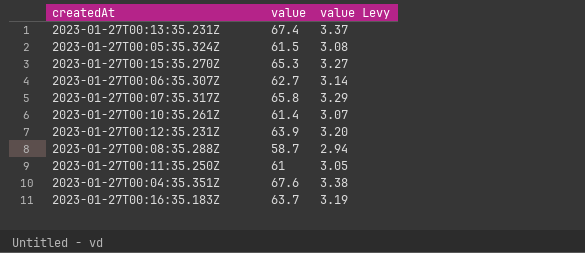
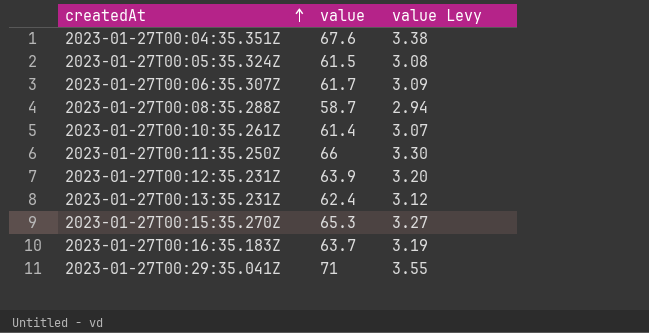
row order: none -> createdAt ascending
row 2023-01-27T00:07:35.317Z: 65.8 | 3.29 -> none
2023-01-27T00:06:35.307Z | value: 62.7 -> 61.7
2023-01-27T00:06:35.307Z | value Levy: 3.14 -> 3.09
2023-01-27T00:11:35.250Z | value: 61 -> 66
2023-01-27T00:11:35.250Z | value Levy: 3.05 -> 3.30
2023-01-27T00:13:35.231Z | value: 67.4 -> 62.4
2023-01-27T00:13:35.231Z | value Levy: 3.37 -> 3.12
row 2023-01-27T00:29:35.041Z: none -> 71 | 3.55

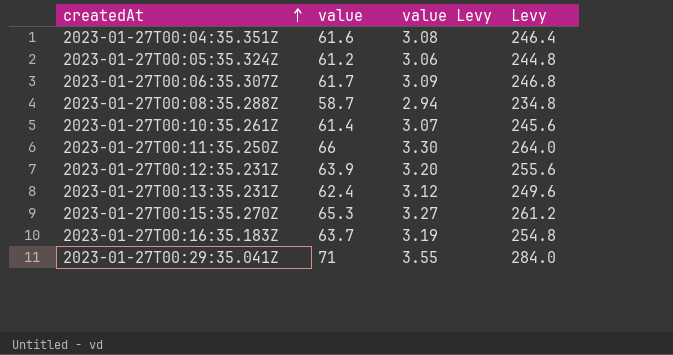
column Levy | formula: none -> [value] * 4
2023-01-27T00:04:35.351Z | value: 67.6 -> 61.6
2023-01-27T00:04:35.351Z | value Levy: 3.38 -> 3.08
2023-01-27T00:05:35.324Z | value: 61.5 -> 61.2
2023-01-27T00:05:35.324Z | value Levy: 3.08 -> 3.06

